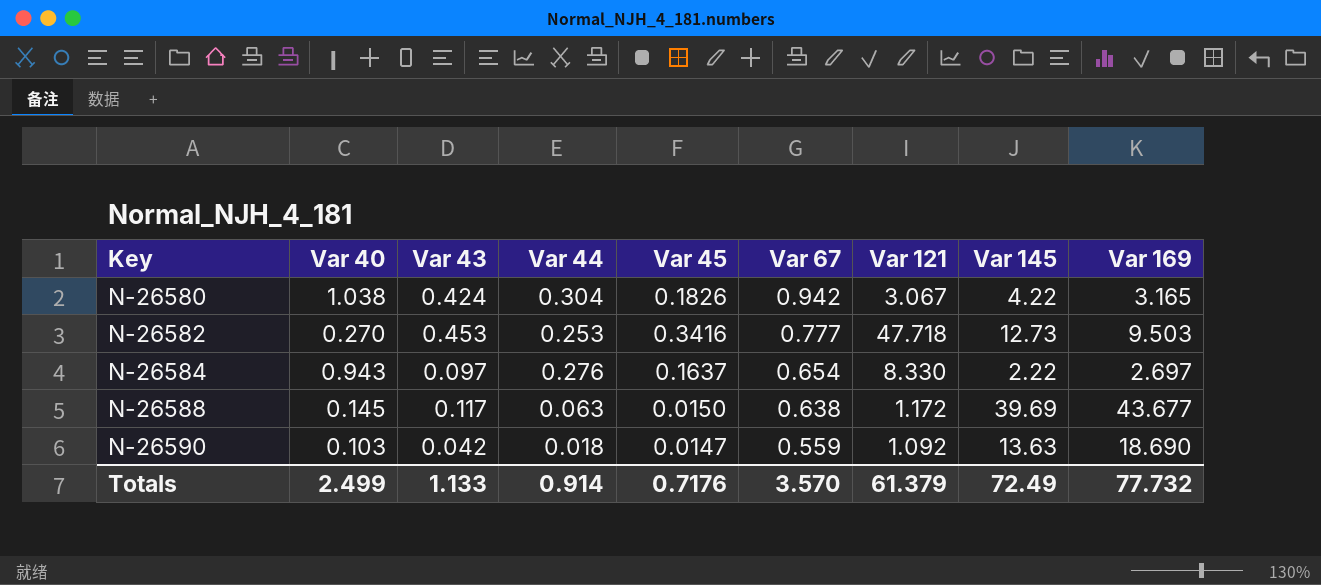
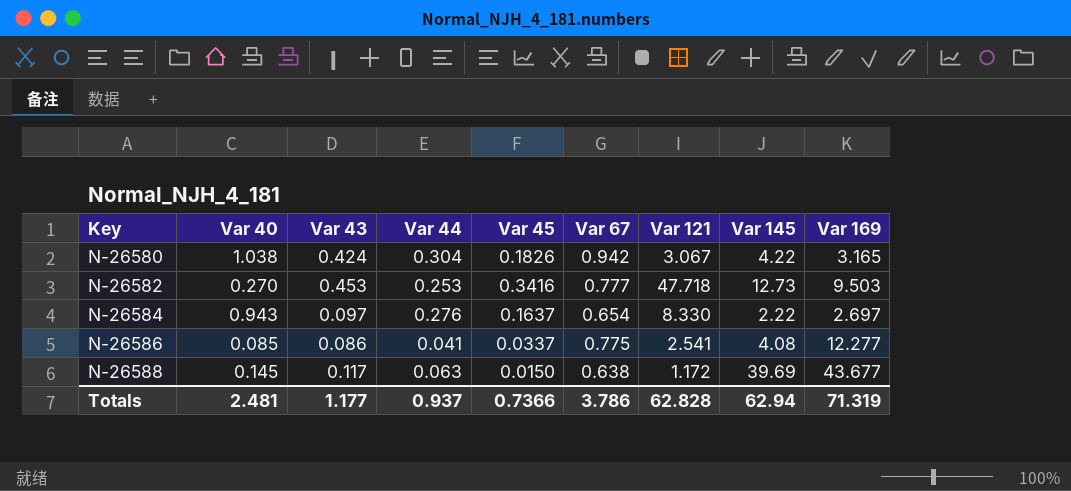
row N-26590: 0.103 | 0.042 | 0.018 | 0.0147 | 0.559 | 1.092 | 13.63 | 18.690 -> none
row N-26586: none -> 0.085 | 0.086 | 0.041 | 0.0337 | 0.775 | 2.541 | 4.08 | 12.277
Totals | Var 40: 2.499 -> 2.481
Totals | Var 43: 1.133 -> 1.177
Totals | Var 44: 0.914 -> 0.937
Totals | Var 45: 0.7176 -> 0.7366
Totals | Var 67: 3.570 -> 3.786
Totals | Var 121: 61.379 -> 62.828
Totals | Var 145: 72.49 -> 62.94
Totals | Var 169: 77.732 -> 71.319

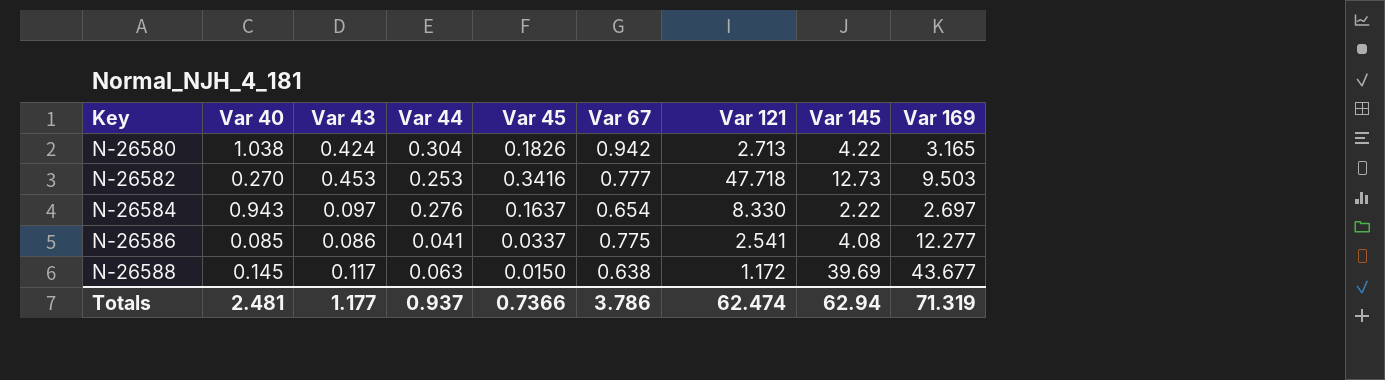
N-26580 | Var 121: 3.067 -> 2.713
Totals | Var 121: 62.828 -> 62.474

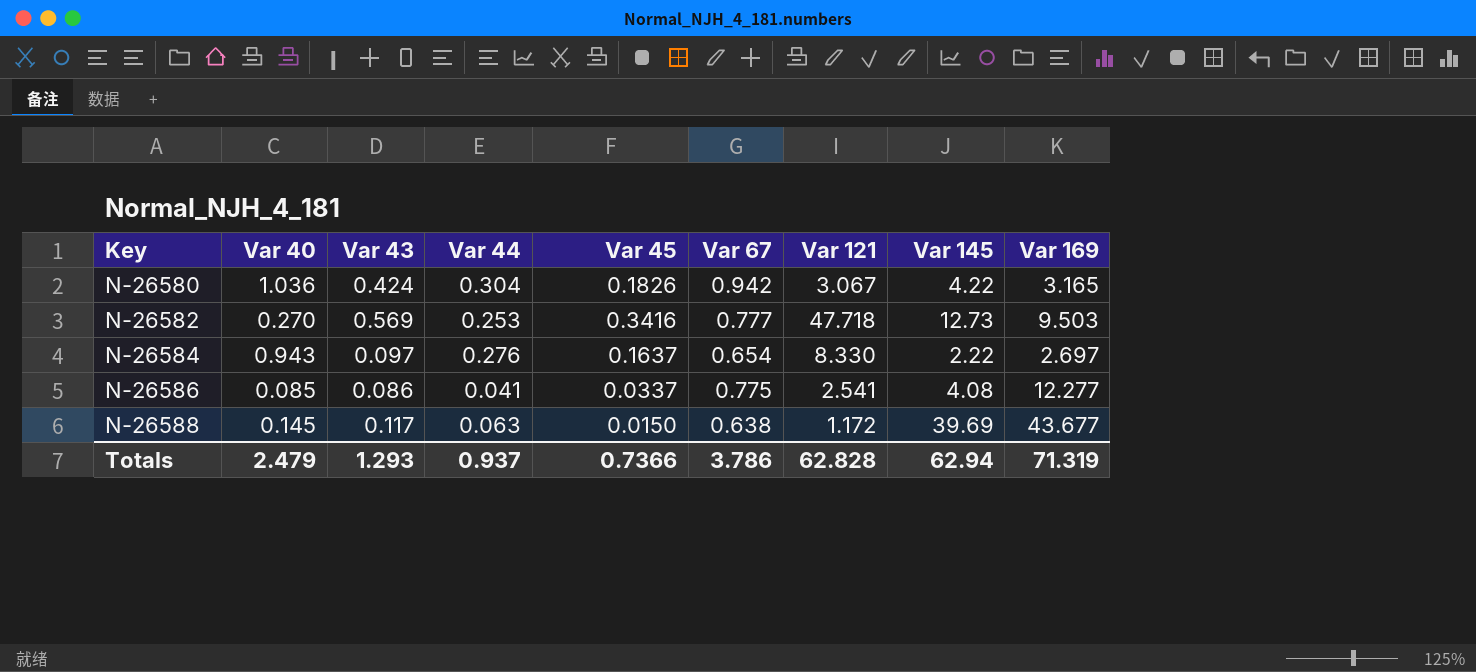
N-26580 | Var 40: 1.038 -> 1.036
N-26580 | Var 121: 2.713 -> 3.067
N-26582 | Var 43: 0.453 -> 0.569
Totals | Var 40: 2.481 -> 2.479
Totals | Var 43: 1.177 -> 1.293
Totals | Var 121: 62.474 -> 62.828

